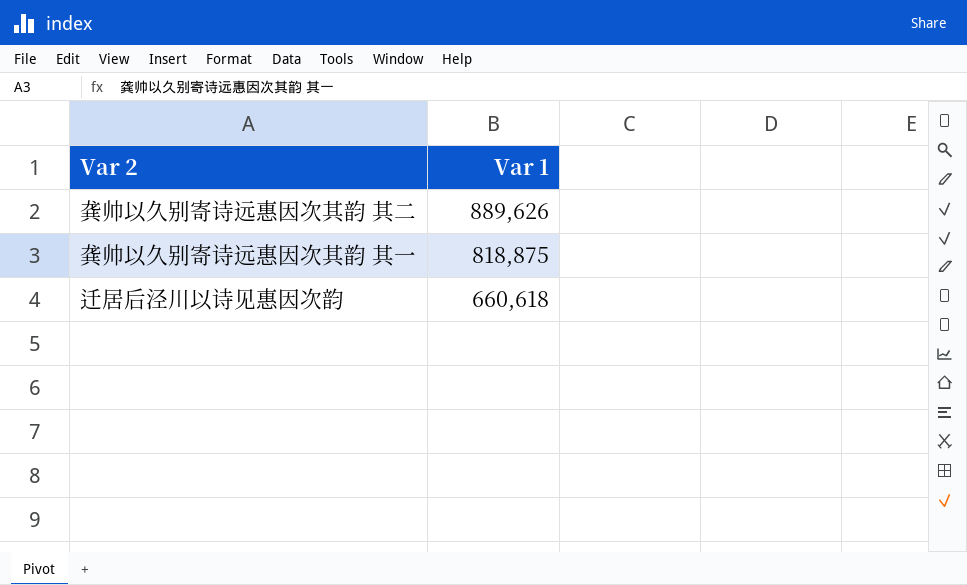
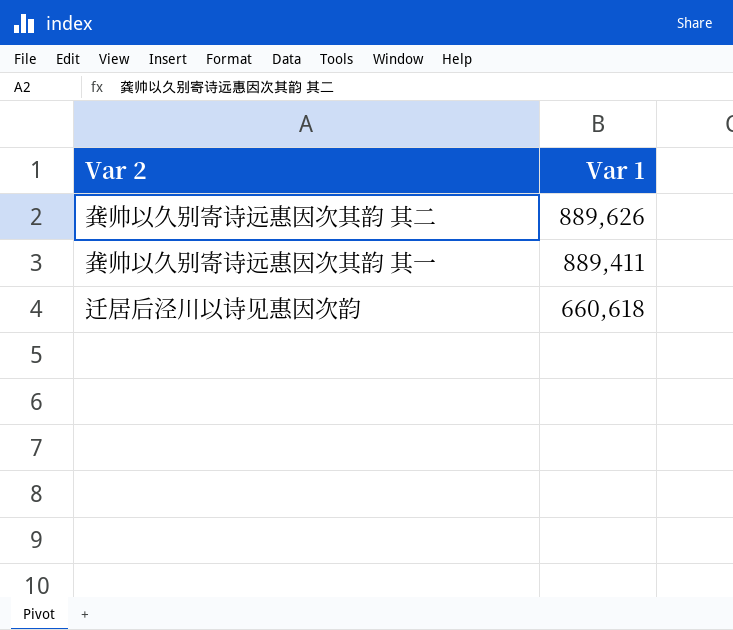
龚帅以久别寄诗远惠因次其韵 其一 | Var 1: 818,875 -> 889,411

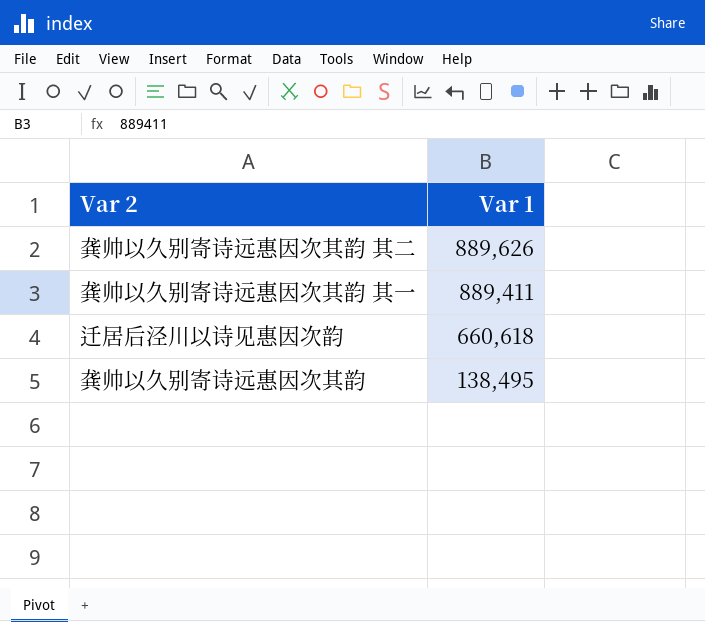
row 龚帅以久别寄诗远惠因次其韵: none -> 138,495

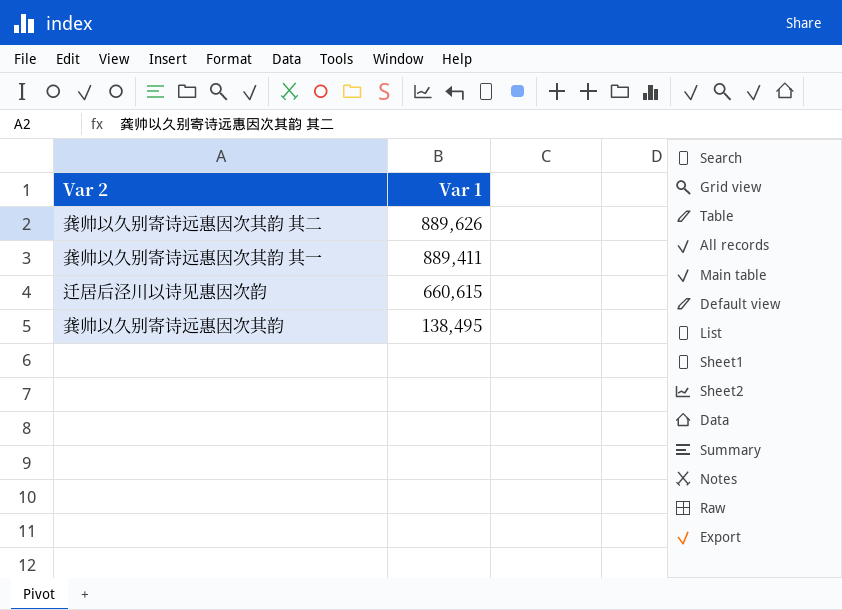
迁居后泾川以诗见惠因次韵 | Var 1: 660,618 -> 660,615

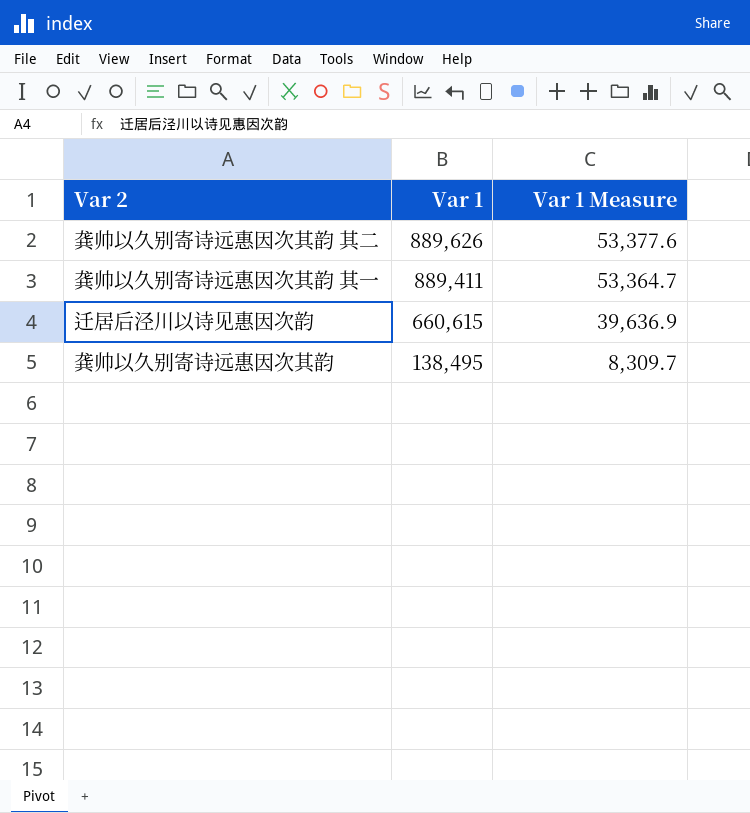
column Var 1 Measure | formula: none -> [Var 1] * 0.06

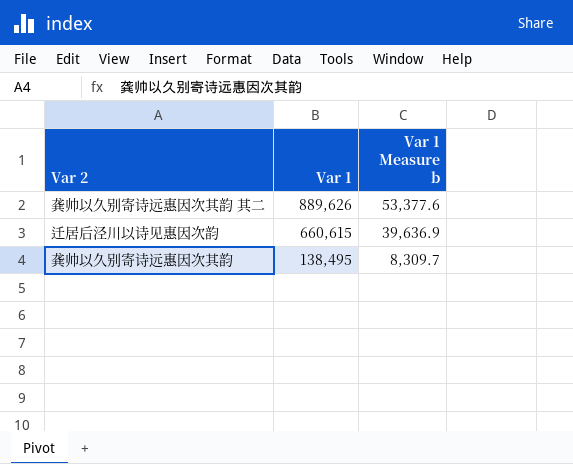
column name: Var 1 Measure -> Var 1 Measure b
row 龚帅以久别寄诗远惠因次其韵 其一: 889,411 | 53,364.7 -> none

